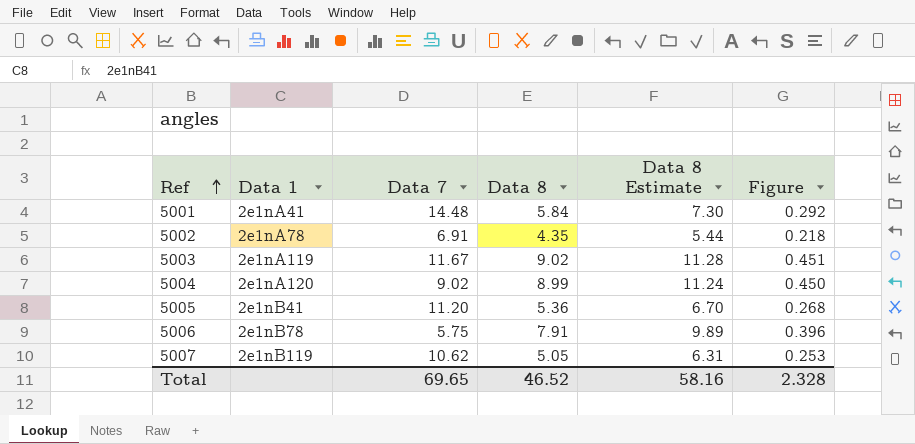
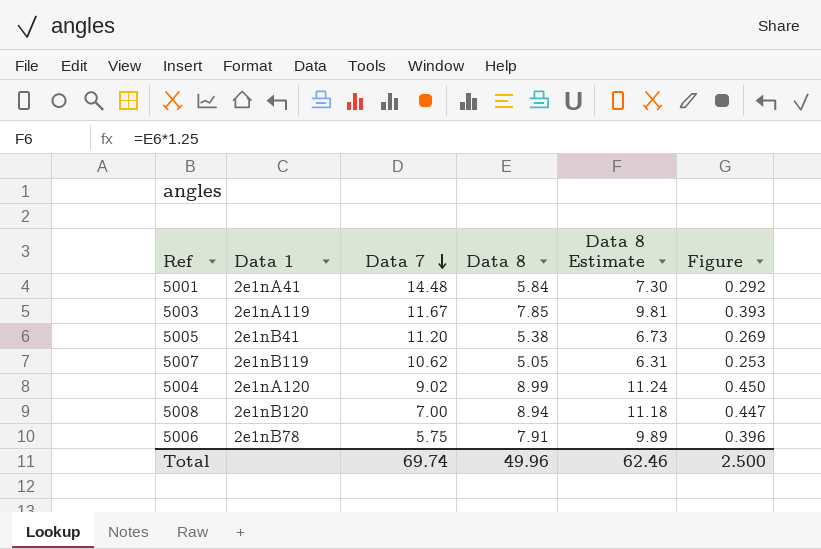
row order: Ref ascending -> Data 7 descending
row 5002: 2e1nA78 | 6.91 | 4.35 | 5.44 | 0.218 -> none
5003 | Data 8: 9.02 -> 7.85
5003 | Data 8 Estimate: 11.28 -> 9.81
5003 | Figure: 0.451 -> 0.393
5005 | Data 8: 5.36 -> 5.38
5005 | Data 8 Estimate: 6.70 -> 6.73
5005 | Figure: 0.268 -> 0.269
row 5008: none -> 2e1nB120 | 7.00 | 8.94 | 11.18 | 0.447
Total | Data 7: 69.65 -> 69.74
Total | Data 8: 46.52 -> 49.96
Total | Data 8 Estimate: 58.16 -> 62.46
Total | Figure: 2.328 -> 2.500

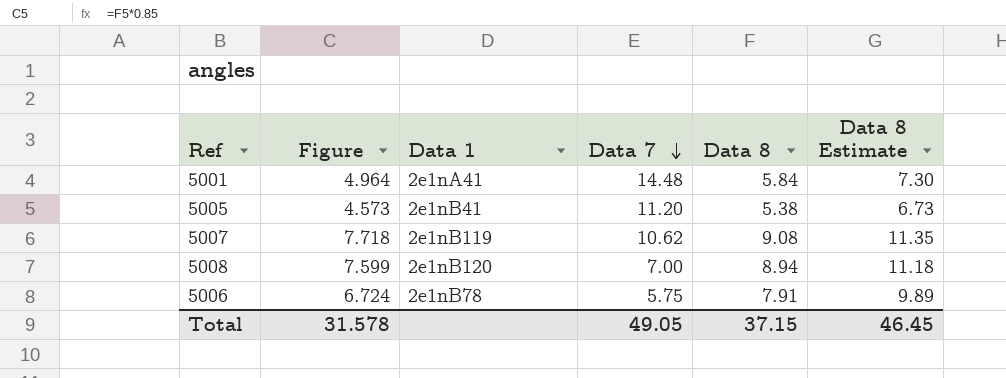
column Figure | formula: [Data 8] * 0.05 -> [Data 8] * 0.85
column Figure | position: 6 -> 2
row 5003: 2e1nA119 | 11.67 | 7.85 | 9.81 | 0.393 -> none
row 5004: 2e1nA120 | 9.02 | 8.99 | 11.24 | 0.450 -> none
5007 | Data 8: 5.05 -> 9.08
5007 | Data 8 Estimate: 6.31 -> 11.35
Total | Figure: 2.500 -> 31.578
Total | Data 7: 69.74 -> 49.05
Total | Data 8: 49.96 -> 37.15
Total | Data 8 Estimate: 62.46 -> 46.45

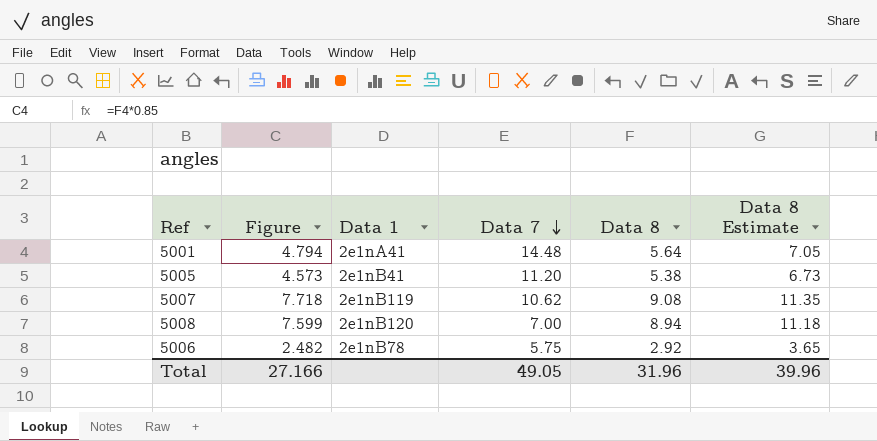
5001 | Figure: 4.964 -> 4.794
5001 | Data 8: 5.84 -> 5.64
5001 | Data 8 Estimate: 7.30 -> 7.05
5006 | Figure: 6.724 -> 2.482
5006 | Data 8: 7.91 -> 2.92
5006 | Data 8 Estimate: 9.89 -> 3.65
Total | Figure: 31.578 -> 27.166
Total | Data 8: 37.15 -> 31.96
Total | Data 8 Estimate: 46.45 -> 39.96

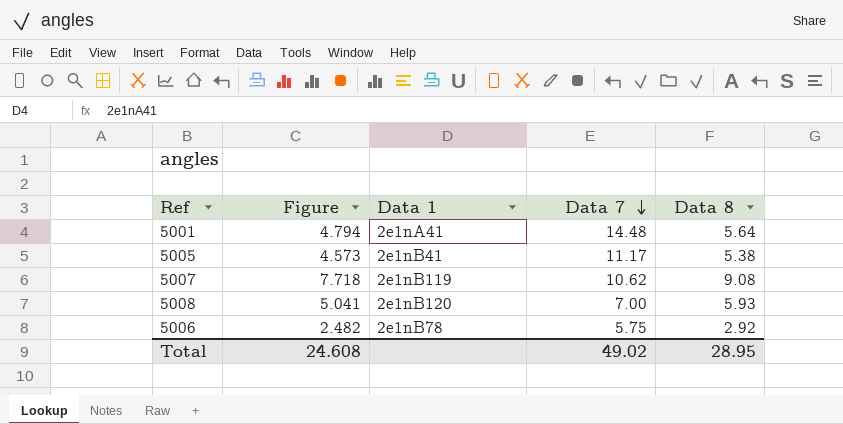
column Data 8 Estimate | formula: [Data 8] * 1.25 -> none
5005 | Data 7: 11.20 -> 11.17
5008 | Figure: 7.599 -> 5.041
5008 | Data 8: 8.94 -> 5.93
Total | Figure: 27.166 -> 24.608
Total | Data 7: 49.05 -> 49.02
Total | Data 8: 31.96 -> 28.95

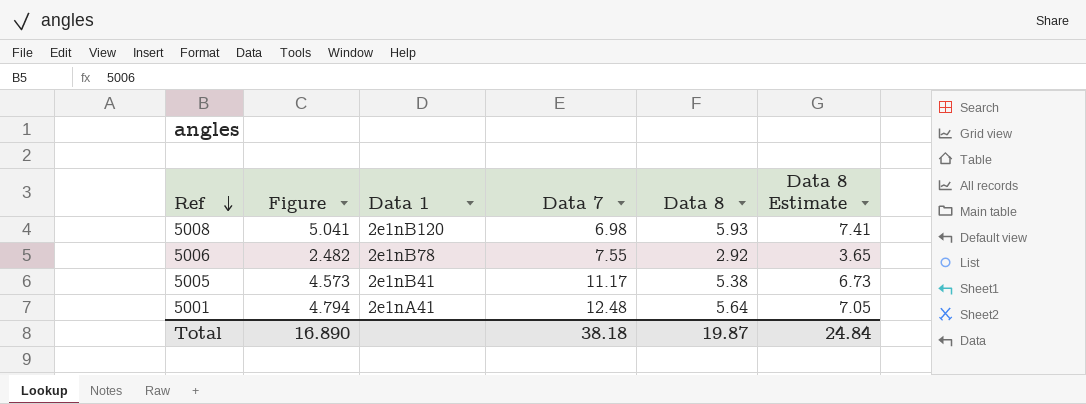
row order: Data 7 descending -> Ref descending
column Data 8 Estimate | formula: none -> [Data 8] * 1.25
row 5007: 7.718 | 2e1nB119 | 10.62 | 9.08 -> none
5008 | Data 7: 7.00 -> 6.98
5006 | Data 7: 5.75 -> 7.55
5001 | Data 7: 14.48 -> 12.48
Total | Figure: 24.608 -> 16.890
Total | Data 7: 49.02 -> 38.18
Total | Data 8: 28.95 -> 19.87

